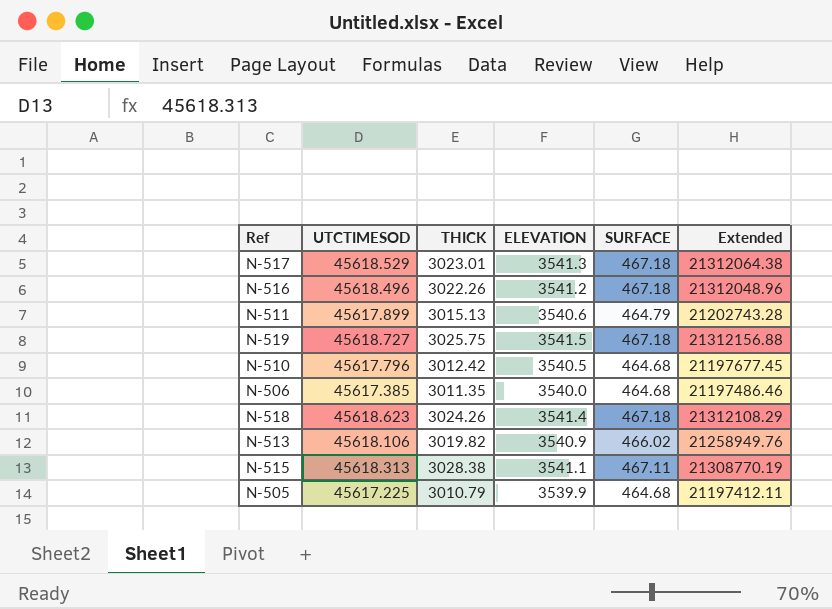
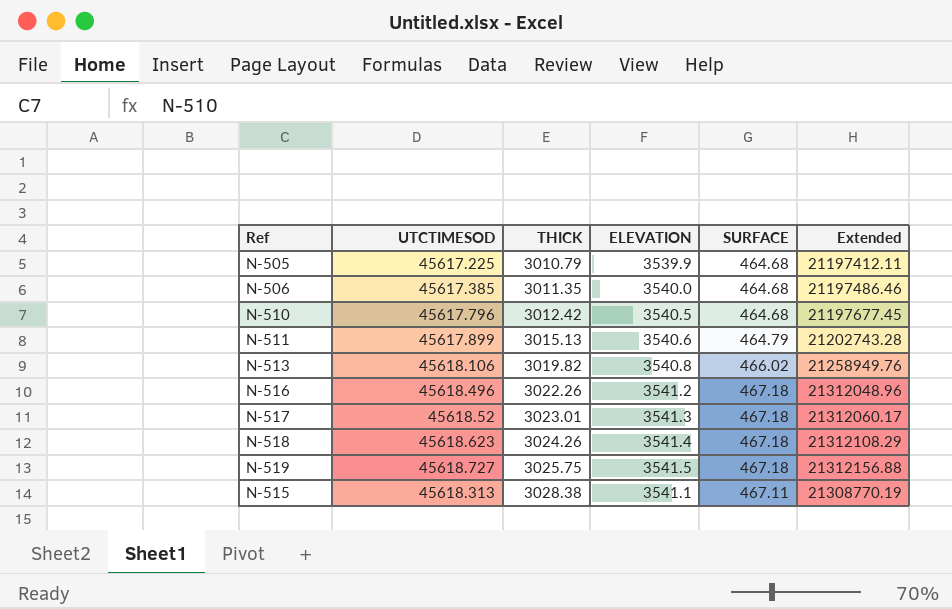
row order: none -> THICK ascending
N-513 | ELEVATION: 3540.9 -> 3540.8
N-517 | UTCTIMESOD: 45618.529 -> 45618.52
N-517 | Extended: 21312064.38 -> 21312060.17

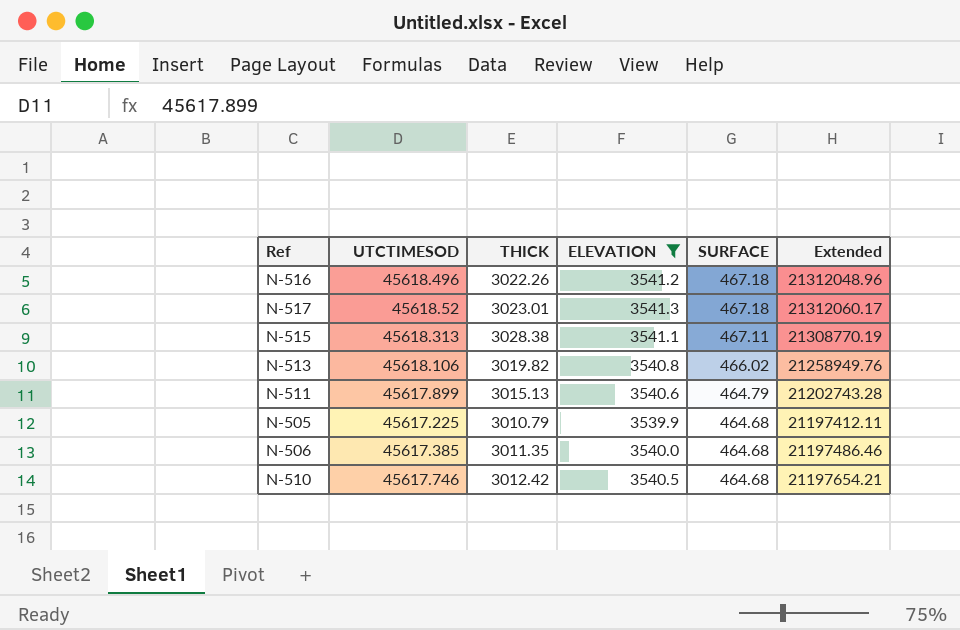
filter: none -> ELEVATION <= 3541.3
row order: THICK ascending -> SURFACE descending
N-510 | UTCTIMESOD: 45617.796 -> 45617.746
N-510 | Extended: 21197677.45 -> 21197654.21

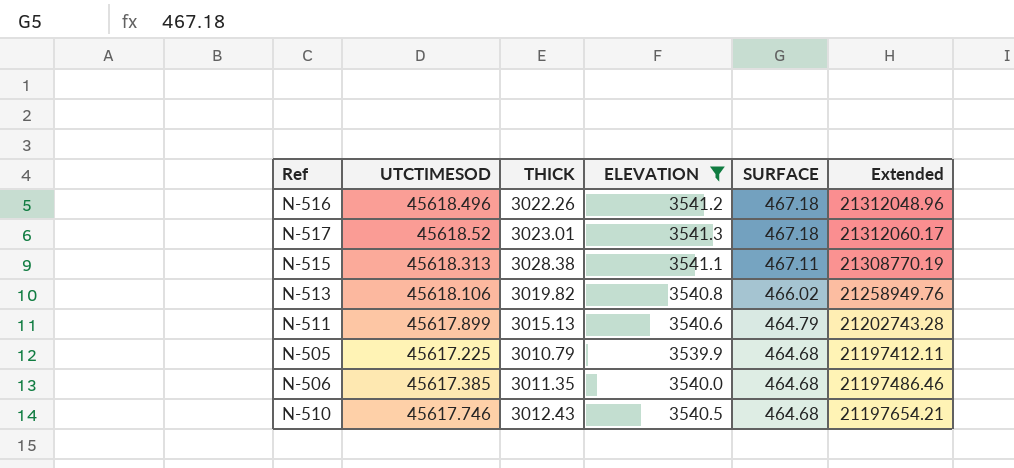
N-510 | THICK: 3012.42 -> 3012.43

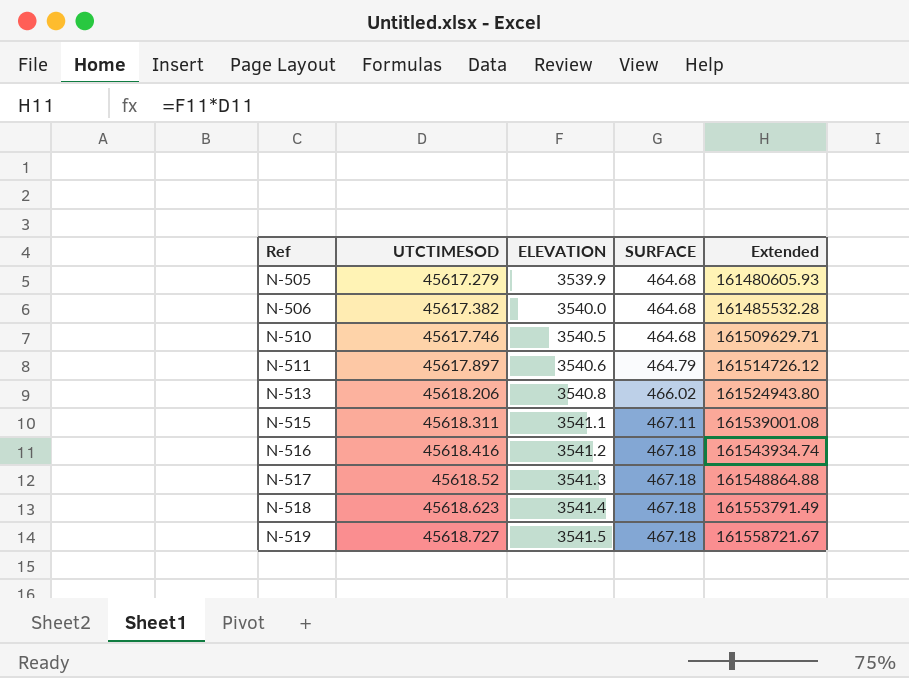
filter: ELEVATION <= 3541.3 -> none
row order: SURFACE descending -> Ref ascending
column THICK | position: 3 -> none
column Extended | formula: [UTCTIMESOD] * [SURFACE] -> [UTCTIMESOD] * [ELEVATION]
N-505 | UTCTIMESOD: 45617.225 -> 45617.279
N-506 | UTCTIMESOD: 45617.385 -> 45617.382
N-511 | UTCTIMESOD: 45617.899 -> 45617.897
N-513 | UTCTIMESOD: 45618.106 -> 45618.206
N-515 | UTCTIMESOD: 45618.313 -> 45618.311
N-516 | UTCTIMESOD: 45618.496 -> 45618.416

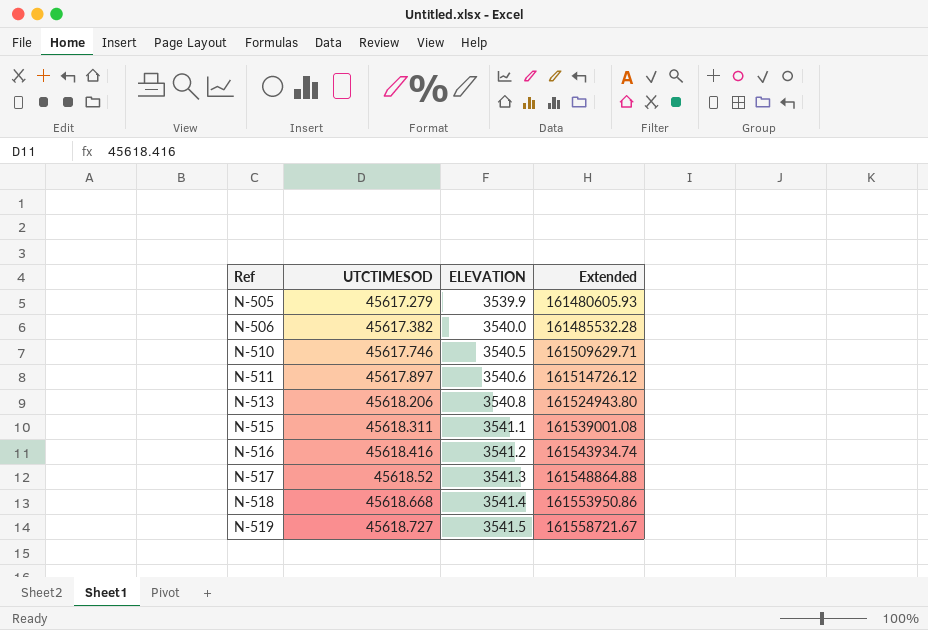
column SURFACE | position: 4 -> none
N-518 | UTCTIMESOD: 45618.623 -> 45618.668
N-518 | Extended: 161553791.49 -> 161553950.86

